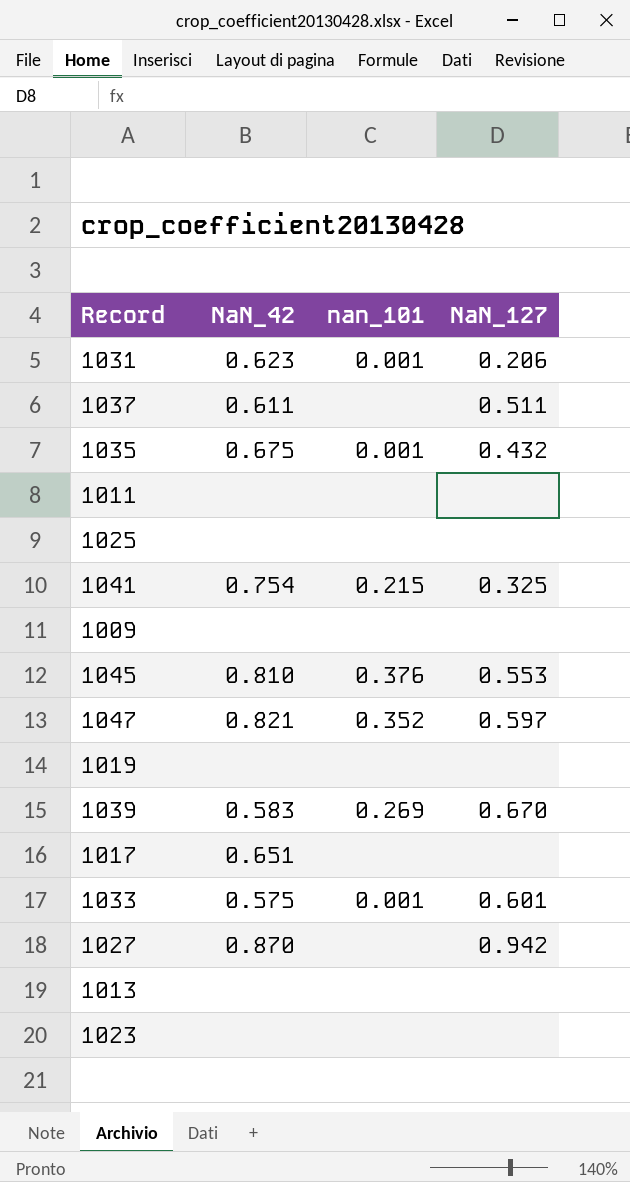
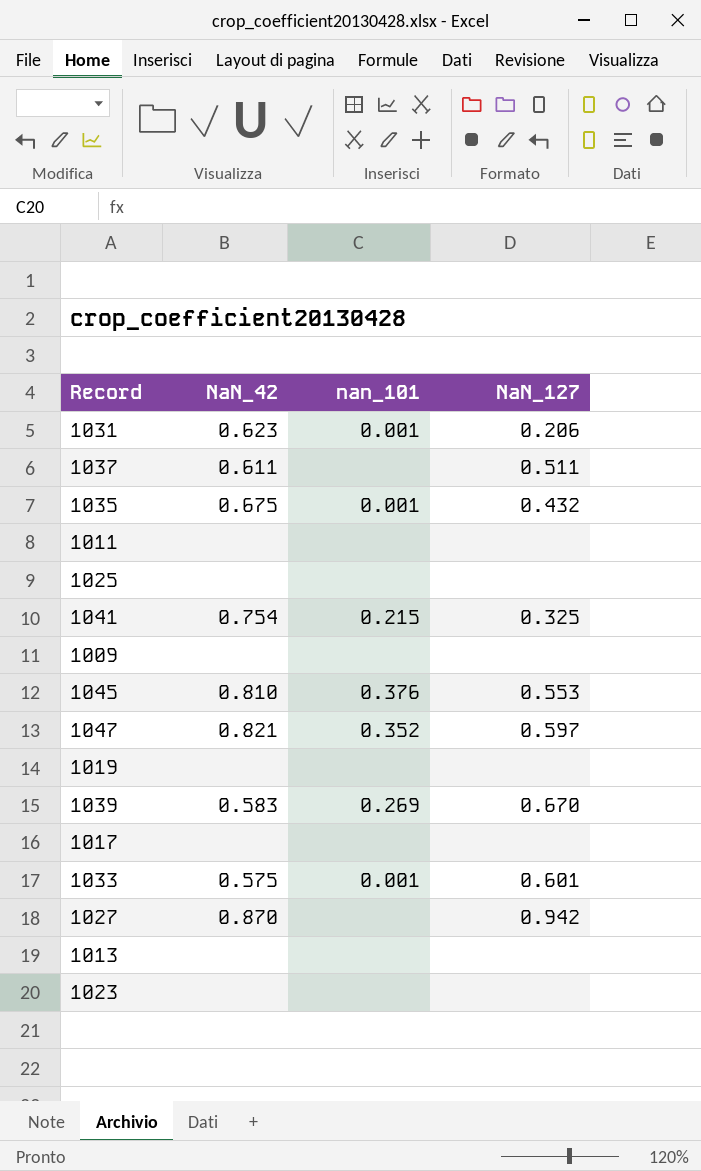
1017 | NaN_42: 0.651 -> none

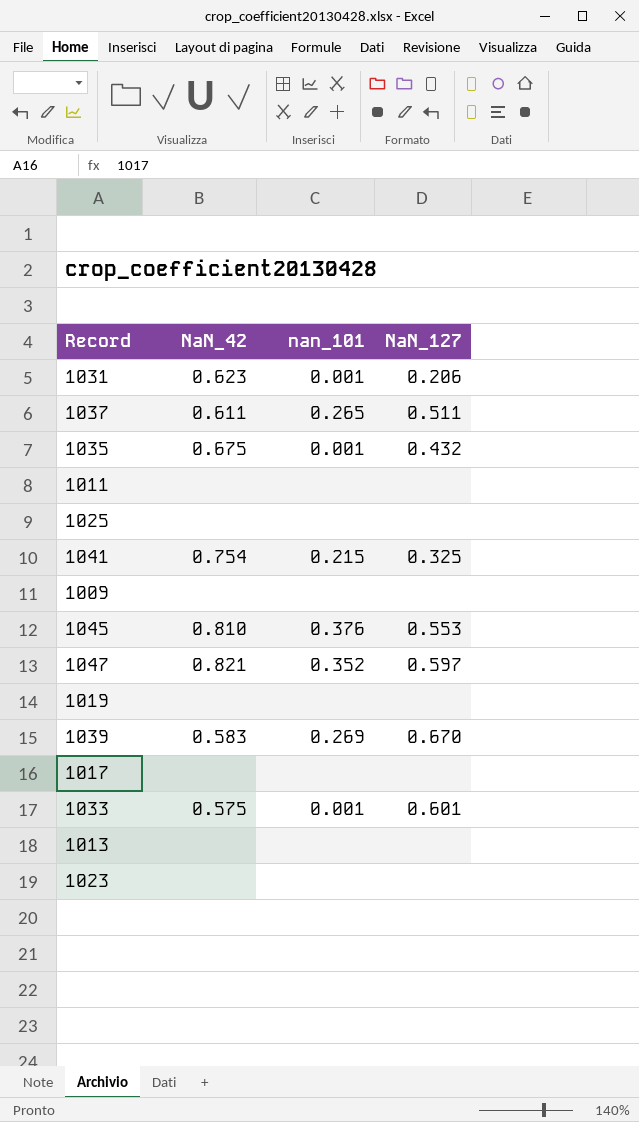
row 1027: 0.870 | none | 0.942 -> none
1037 | nan_101: none -> 0.265

